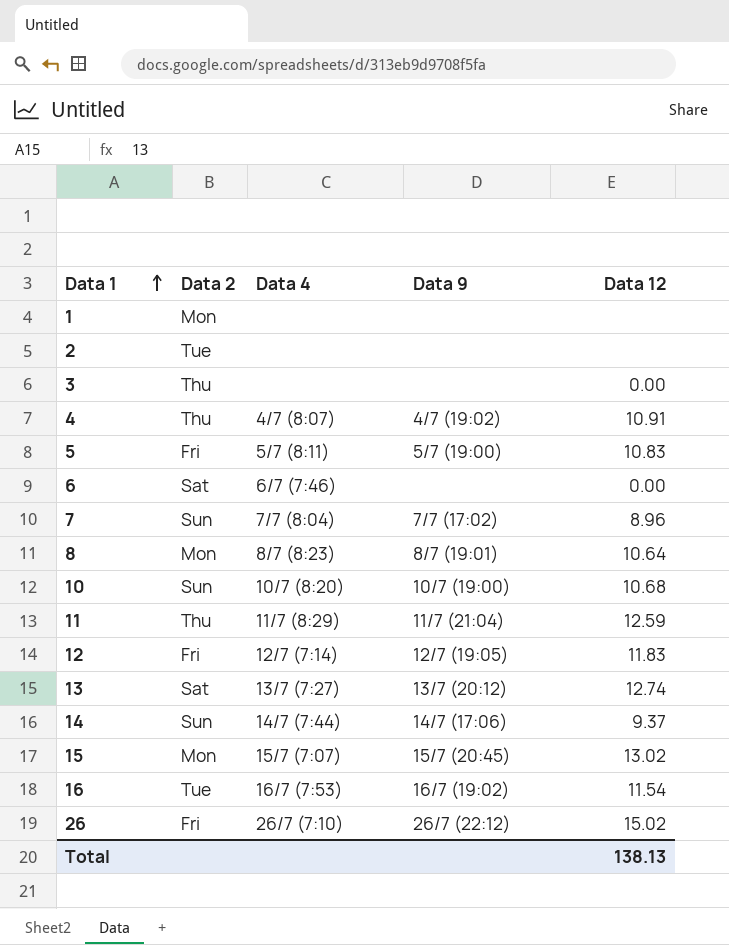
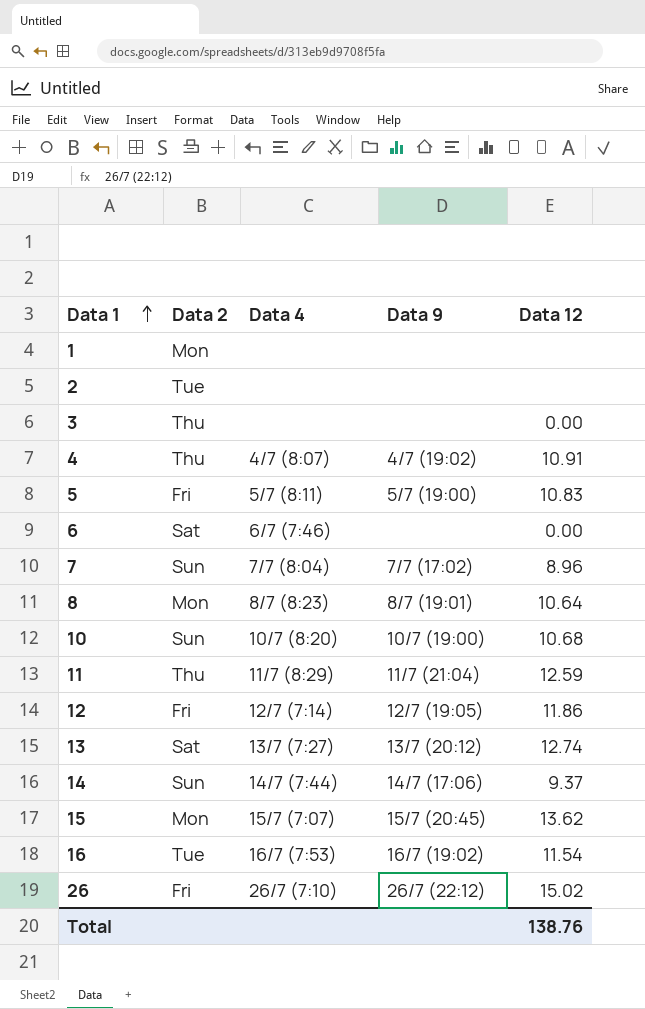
12 | Data 12: 11.83 -> 11.86
15 | Data 12: 13.02 -> 13.62
Total | Data 12: 138.13 -> 138.76

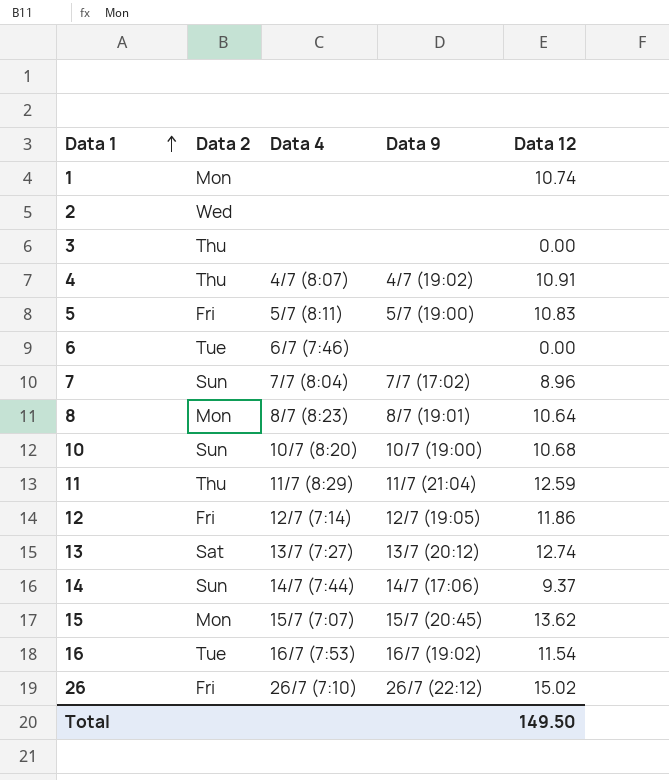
1 | Data 12: none -> 10.74
2 | Data 2: Tue -> Wed
6 | Data 2: Sat -> Tue
Total | Data 12: 138.76 -> 149.50

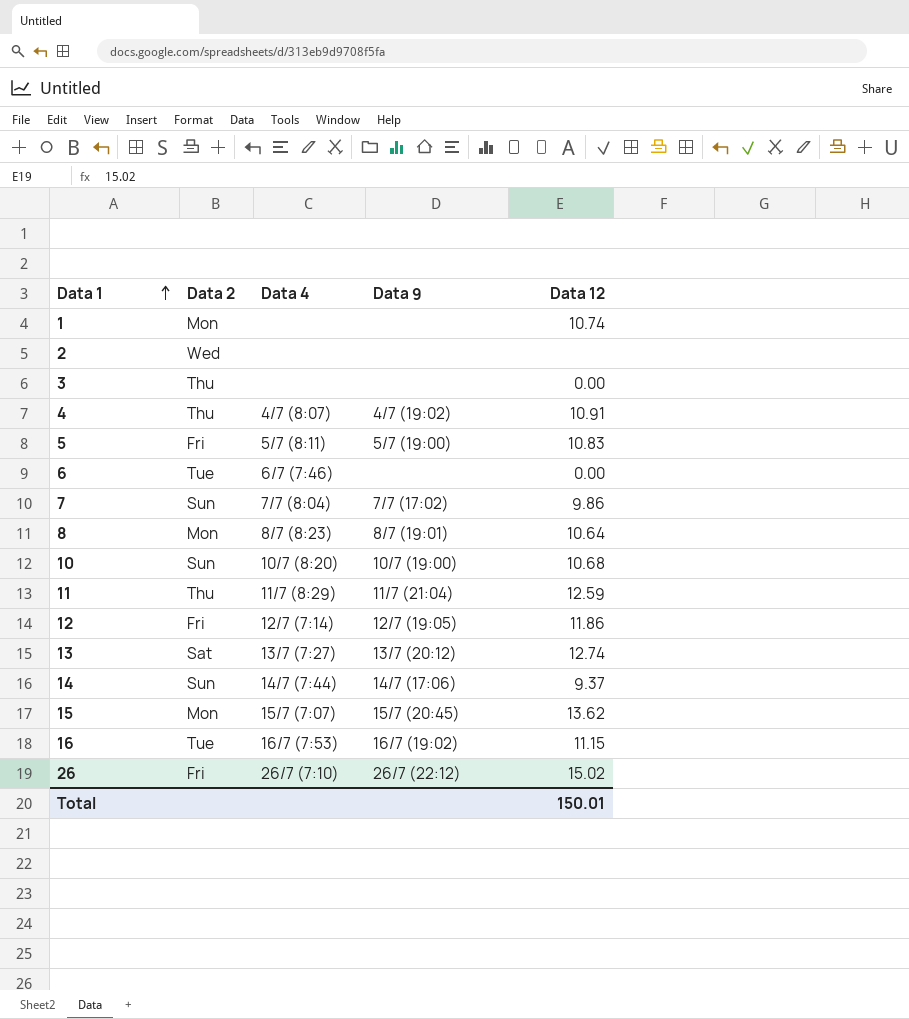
7 | Data 12: 8.96 -> 9.86
16 | Data 12: 11.54 -> 11.15
Total | Data 12: 149.50 -> 150.01

